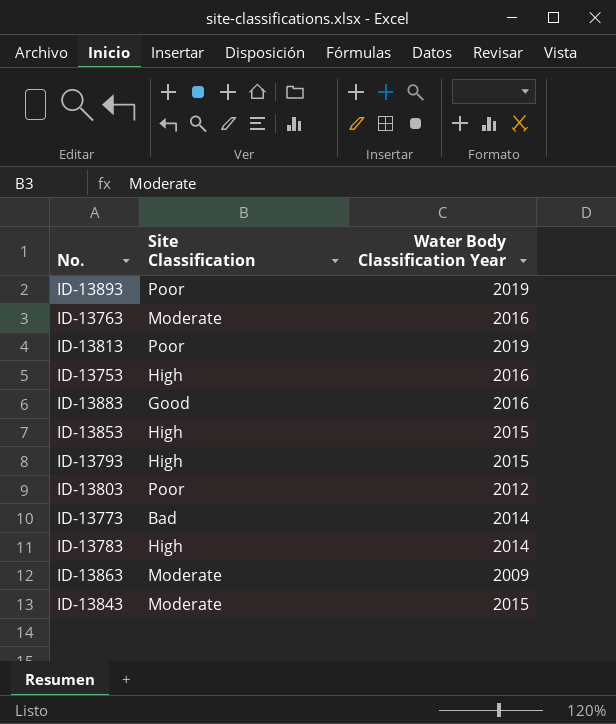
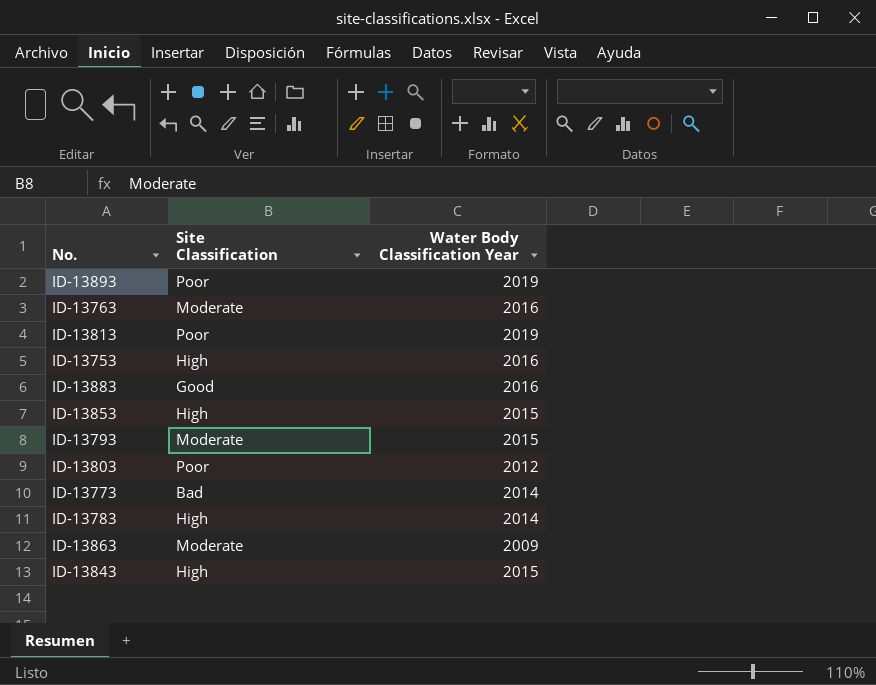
ID-13793 | Site Classification: High -> Moderate
ID-13843 | Site Classification: Moderate -> High

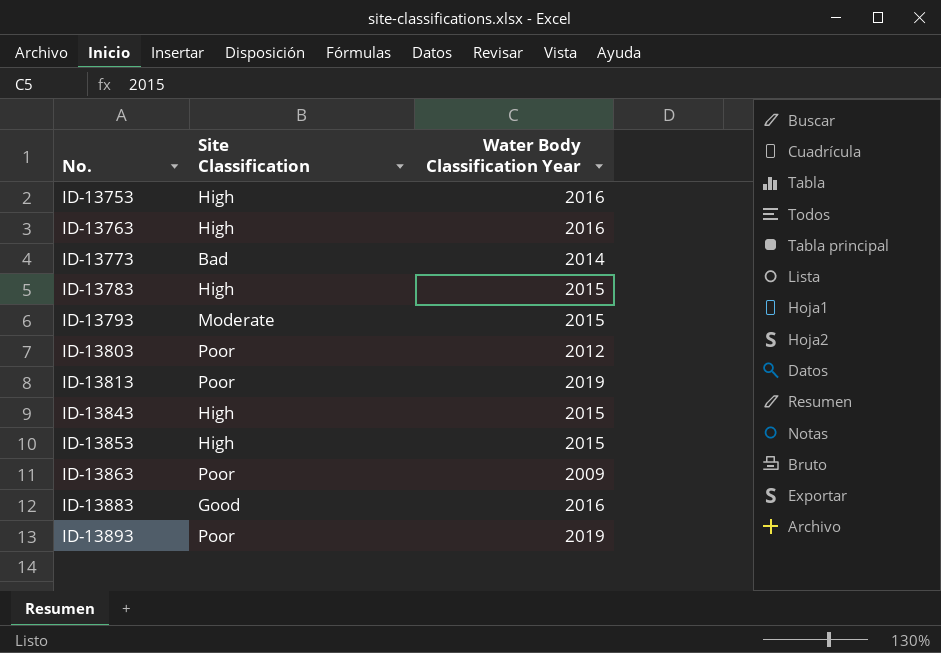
row order: none -> No. ascending
ID-13763 | Site Classification: Moderate -> High
ID-13783 | Water Body Classification Year: 2014 -> 2015
ID-13863 | Site Classification: Moderate -> Poor

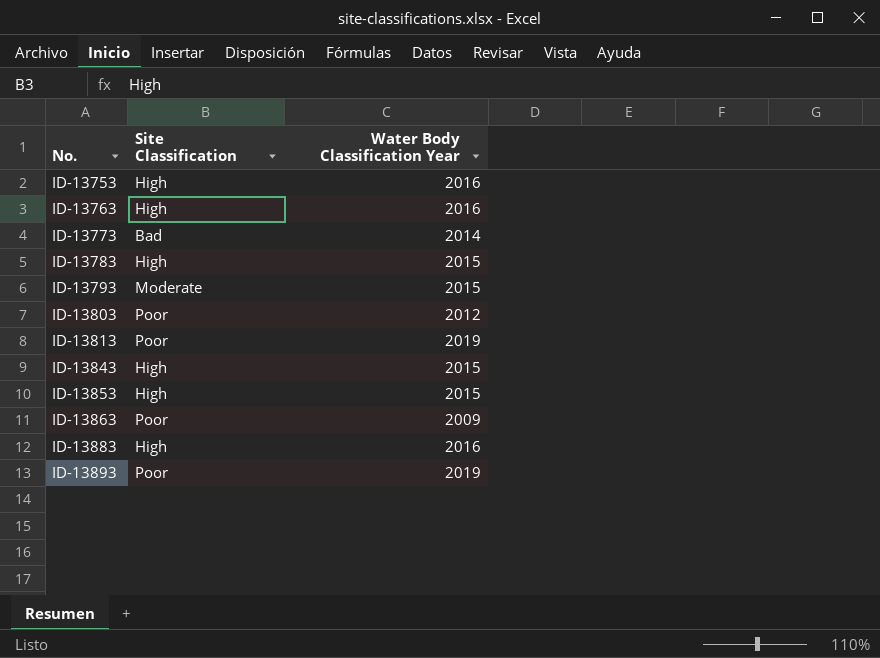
ID-13883 | Site Classification: Good -> High

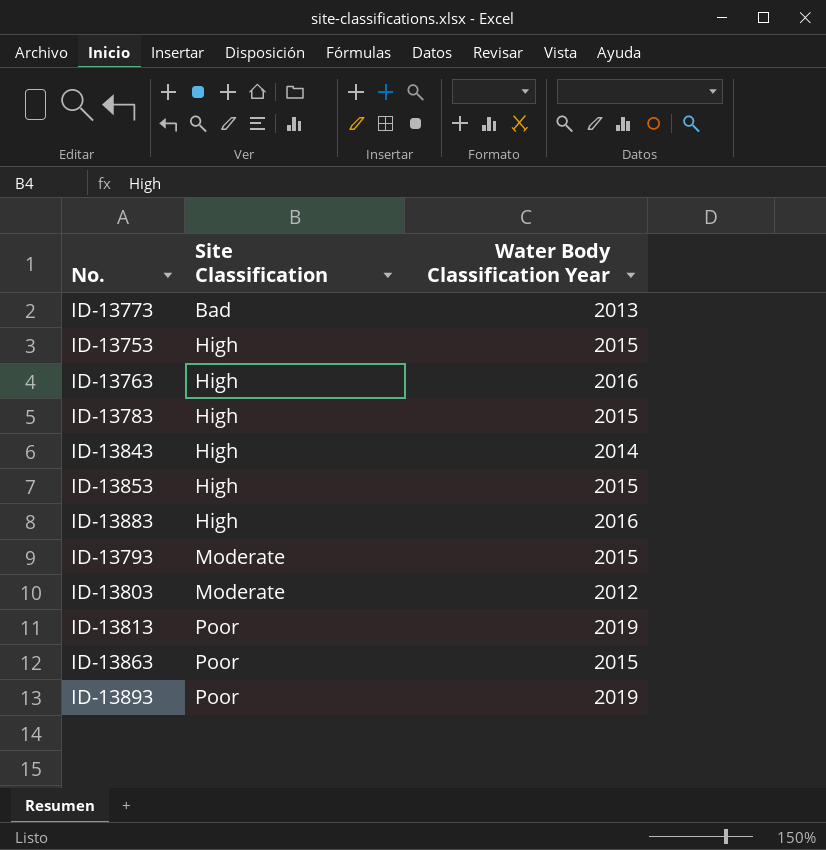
row order: No. ascending -> Site Classification ascending
ID-13773 | Water Body Classification Year: 2014 -> 2013
ID-13753 | Water Body Classification Year: 2016 -> 2015
ID-13843 | Water Body Classification Year: 2015 -> 2014
ID-13803 | Site Classification: Poor -> Moderate
ID-13863 | Water Body Classification Year: 2009 -> 2015

